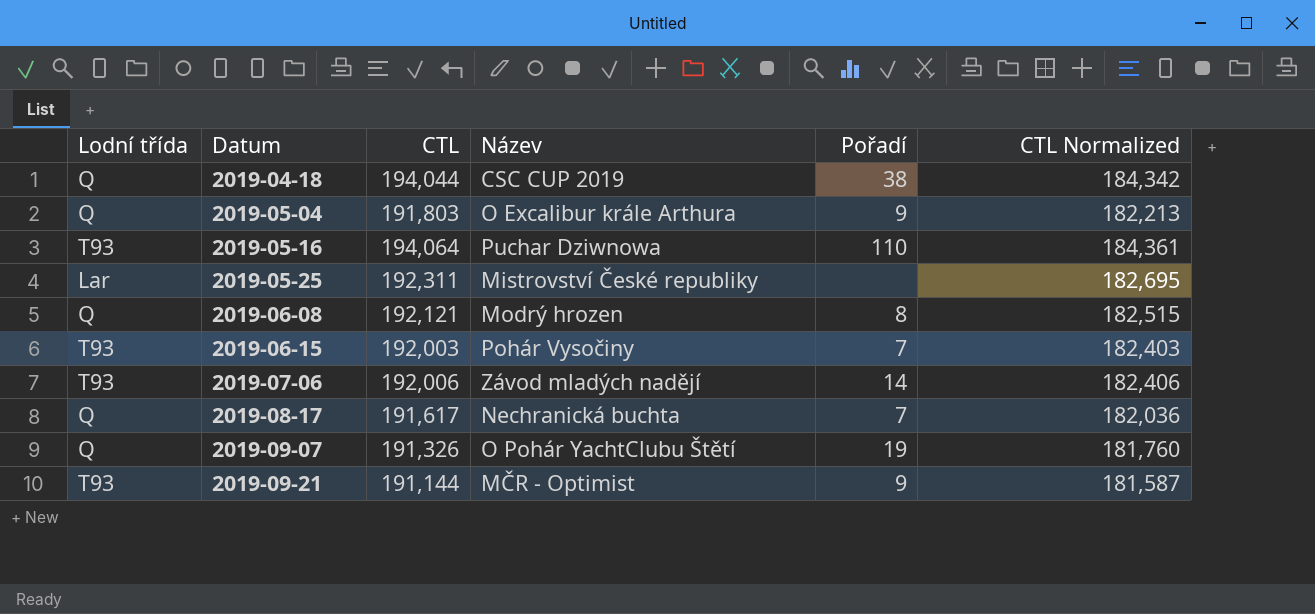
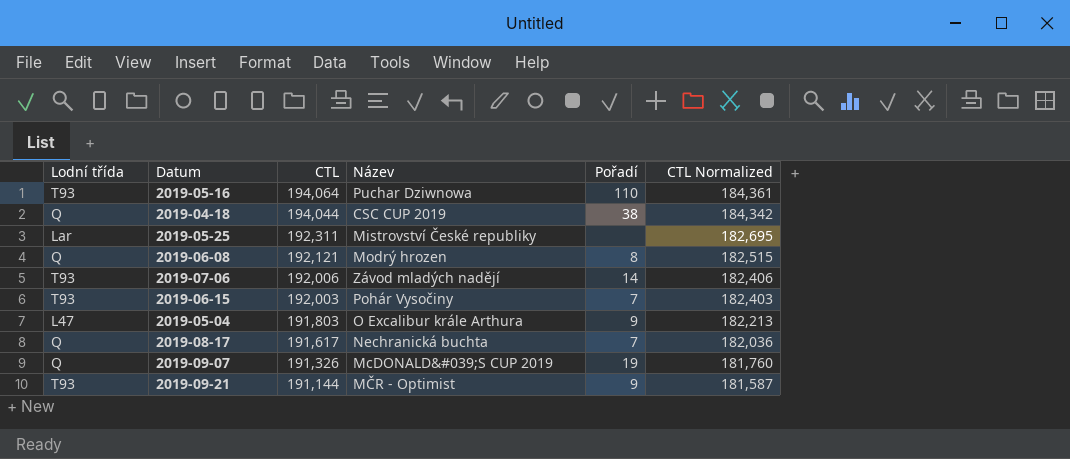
row order: Datum ascending -> CTL descending
2019-05-04 | Lodní třída: Q -> L47
2019-09-07 | Název: O Pohár YachtClubu Štětí -> McDONALD&#039;S CUP 2019

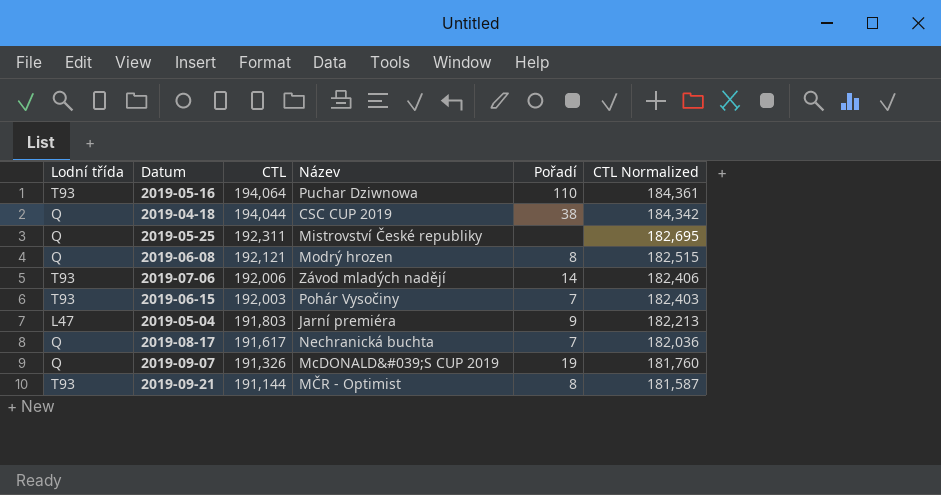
2019-05-25 | Lodní třída: Lar -> Q
2019-05-04 | Název: O Excalibur krále Arthura -> Jarní premiéra
2019-09-21 | Pořadí: 9 -> 8

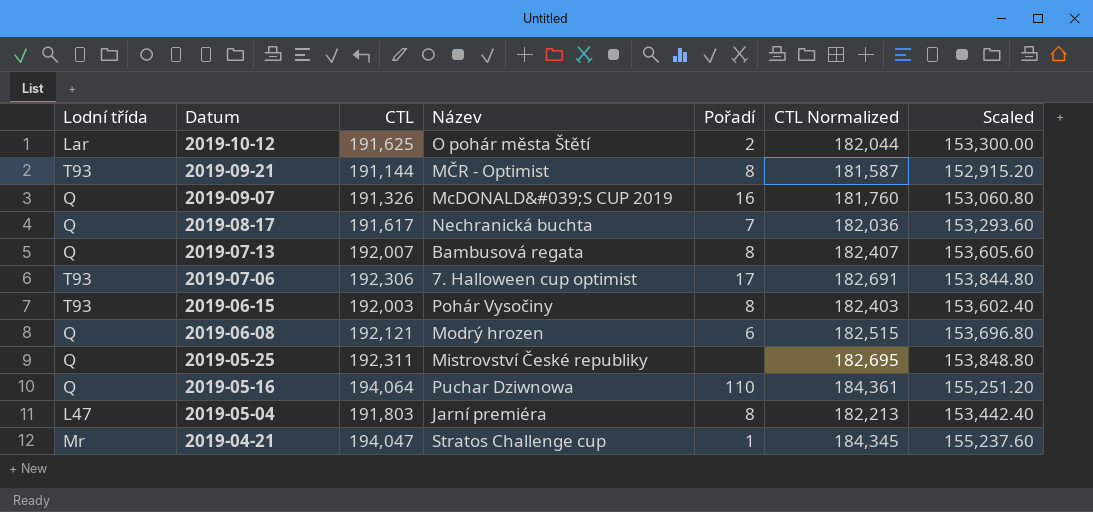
row order: CTL descending -> Datum descending
column Scaled | formula: none -> [CTL] * 0.8
row 2019-04-18: Q | 194,044 | CSC CUP 2019 | 38 | 184,342 -> none
row 2019-10-12: none -> Lar | 191,625 | O pohár města Štětí | 2 | 182,044 | 153,300.00
2019-09-07 | Pořadí: 19 -> 16
row 2019-07-13: none -> Q | 192,007 | Bambusová regata | 8 | 182,407 | 153,605.60
2019-07-06 | CTL: 192,006 -> 192,306
2019-07-06 | Název: Závod mladých nadějí -> 7. Halloween cup optimist
2019-07-06 | Pořadí: 14 -> 17
2019-07-06 | CTL Normalized: 182,406 -> 182,691
2019-06-15 | Pořadí: 7 -> 8
2019-06-08 | Pořadí: 8 -> 6
2019-05-16 | Lodní třída: T93 -> Q
2019-05-04 | Pořadí: 9 -> 8
row 2019-04-21: none -> Mr | 194,047 | Stratos Challenge cup | 1 | 184,345 | 155,237.60

